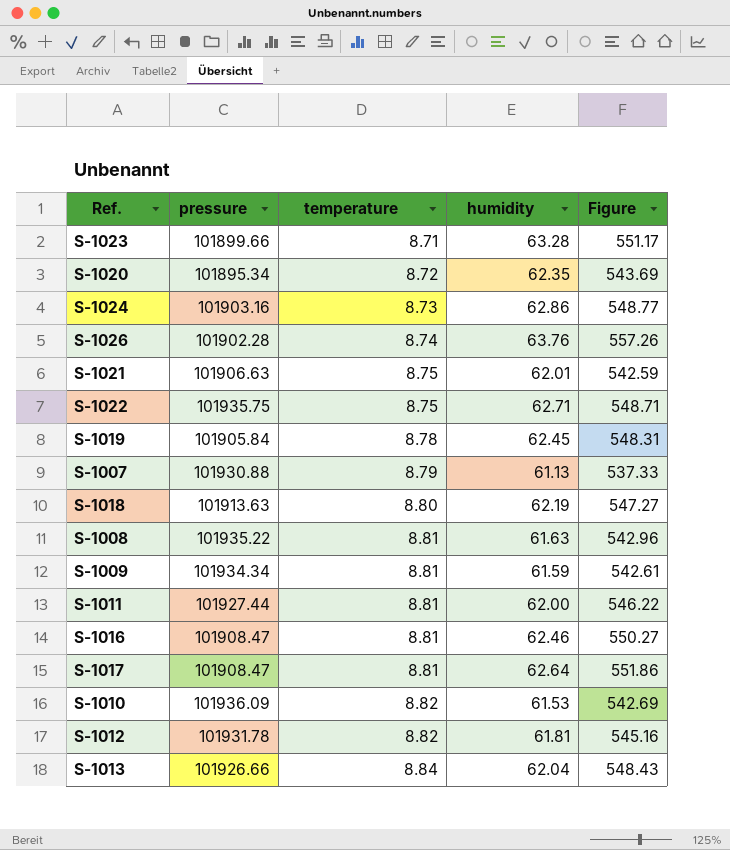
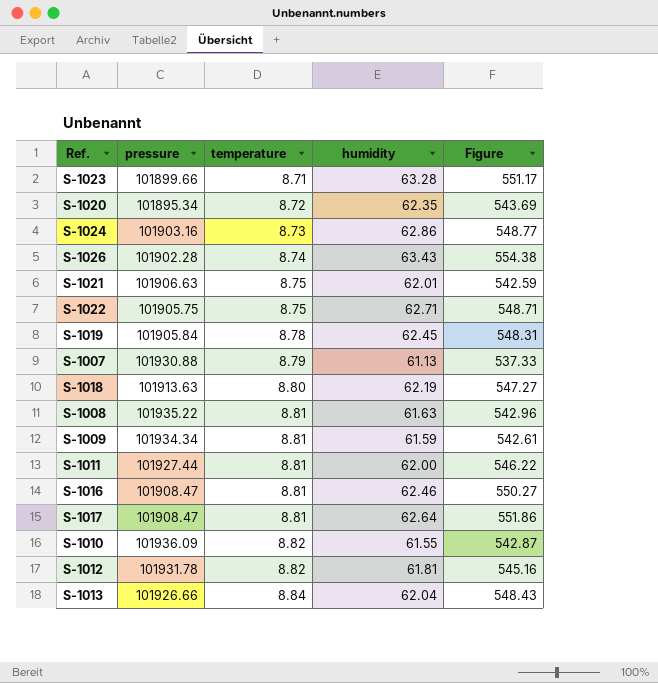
S-1026 | humidity: 63.76 -> 63.43
S-1026 | Figure: 557.26 -> 554.38
S-1022 | pressure: 101935.75 -> 101905.75
S-1010 | humidity: 61.53 -> 61.55
S-1010 | Figure: 542.69 -> 542.87

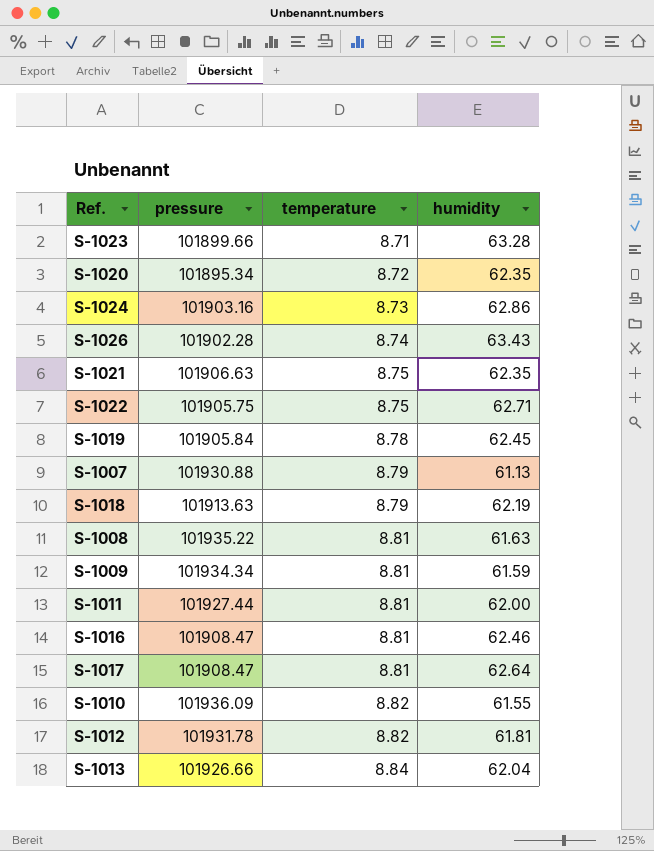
column Figure | formula: [temperature] * [humidity] -> none
S-1021 | humidity: 62.01 -> 62.35
S-1018 | temperature: 8.80 -> 8.79

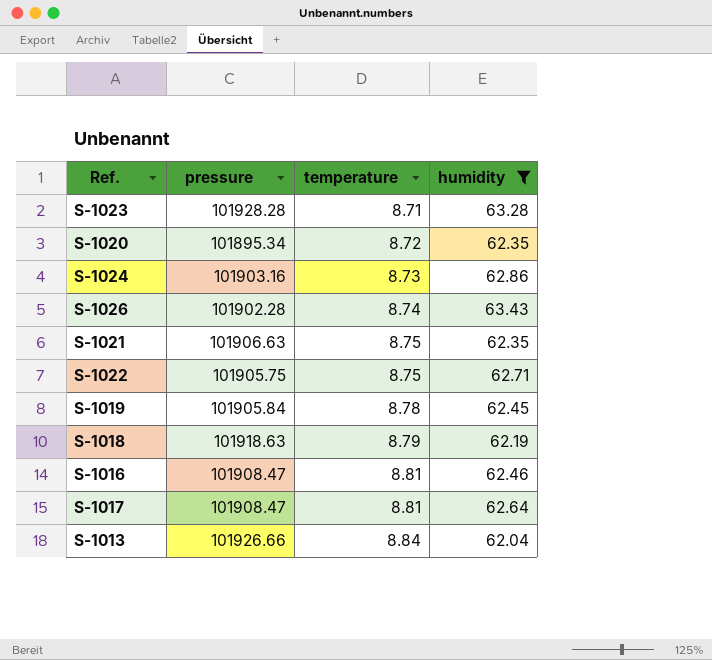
filter: none -> humidity >= 62.04
S-1023 | pressure: 101899.66 -> 101928.28
S-1018 | pressure: 101913.63 -> 101918.63

